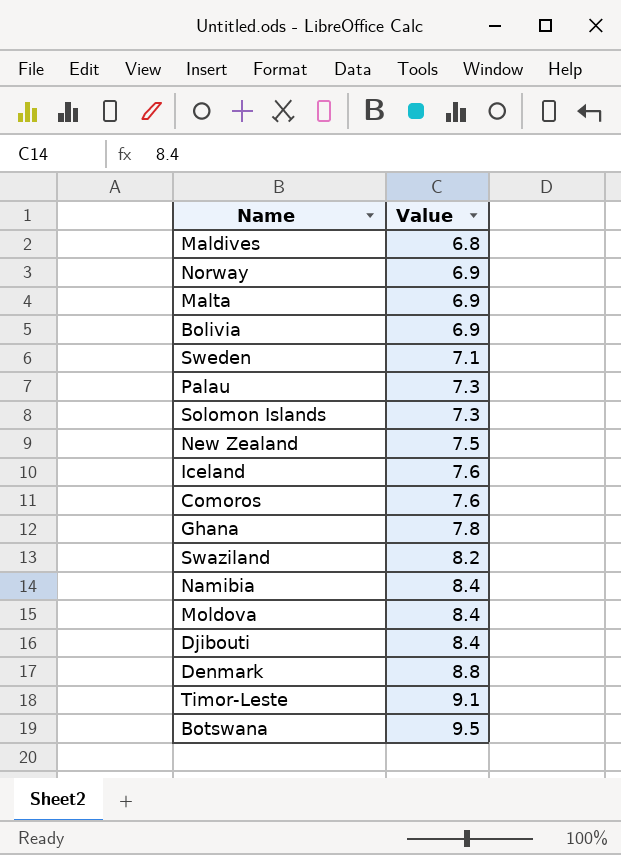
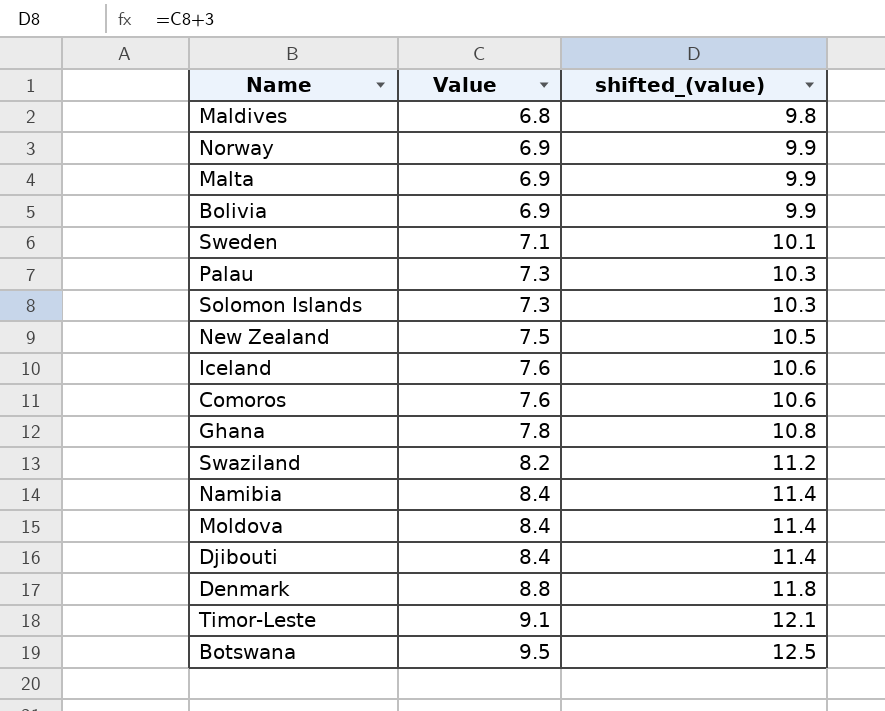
column shifted_(value) | formula: none -> [Value] + 3

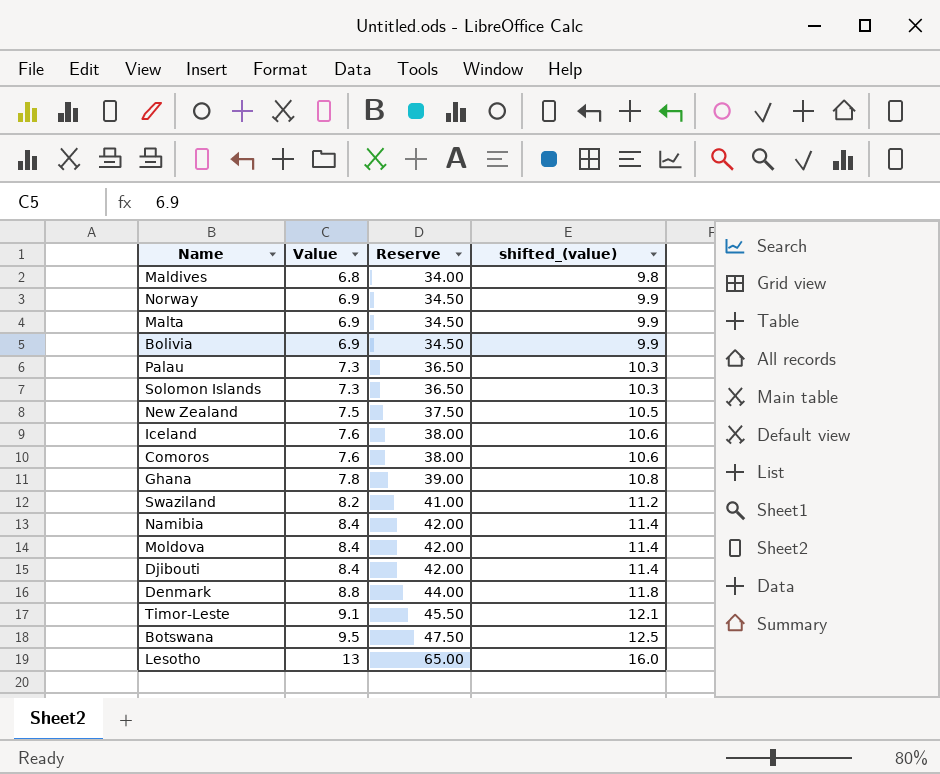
column Reserve | formula: none -> [Value] * 5
row Sweden: 7.1 | 10.1 -> none
row Lesotho: none -> 13 | 65.00 | 16.0

